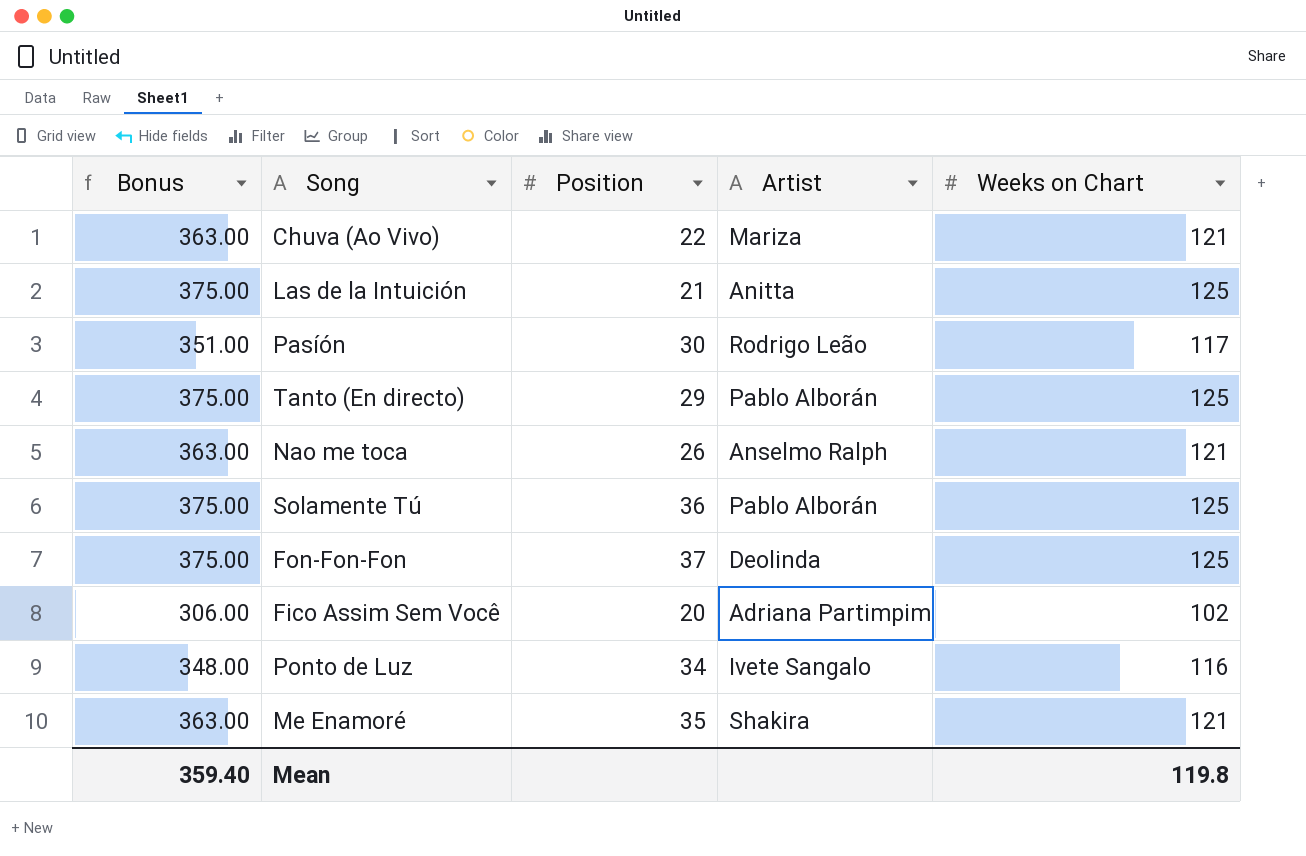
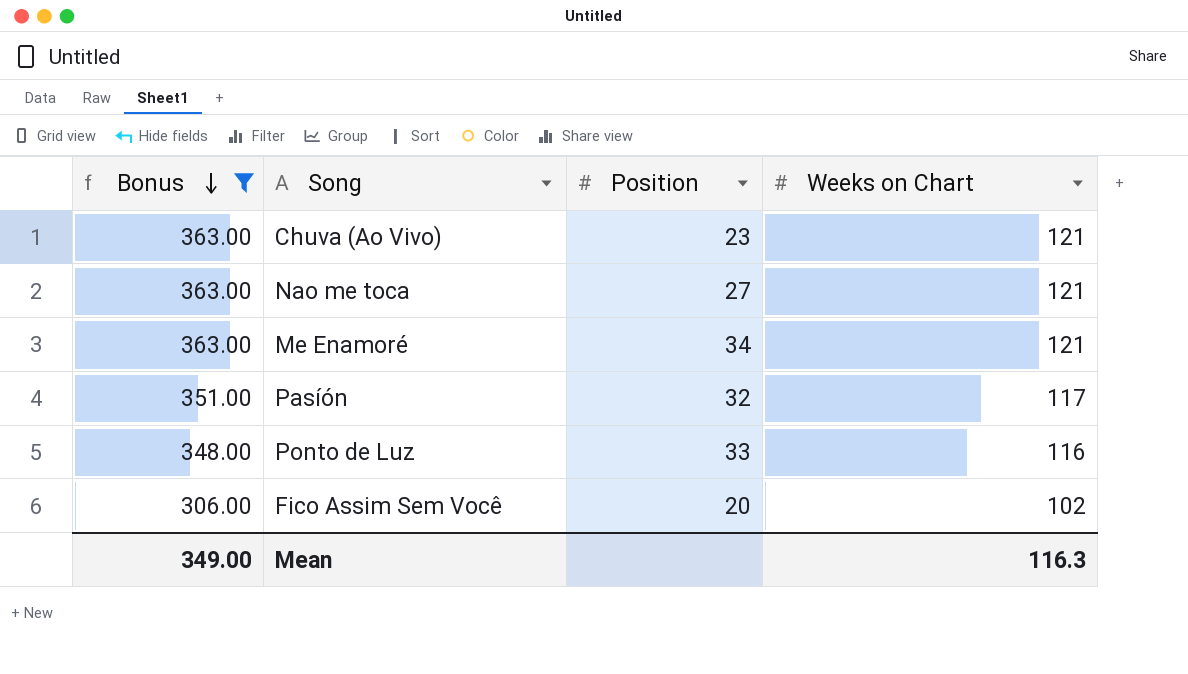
filter: none -> Bonus != 375.00
row order: none -> Bonus descending
column Artist | position: 4 -> none
Chuva (Ao Vivo) | Position: 22 -> 23
Nao me toca | Position: 26 -> 27
Me Enamoré | Position: 35 -> 34
Pasíón | Position: 30 -> 32
Ponto de Luz | Position: 34 -> 33
Mean | Bonus: 359.40 -> 349.00
Mean | Weeks on Chart: 119.8 -> 116.3

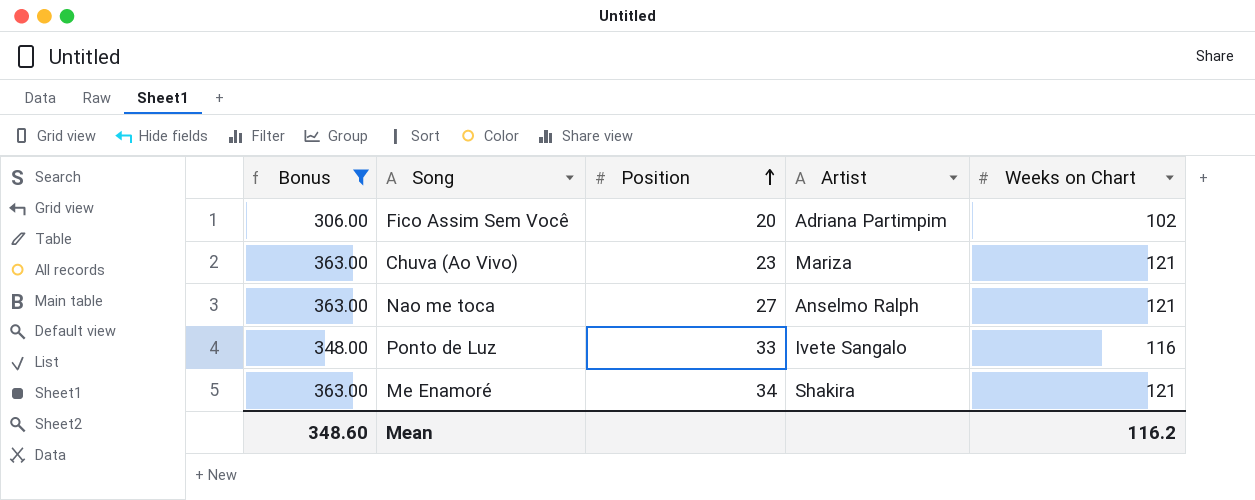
row order: Bonus descending -> Position ascending
column Artist | position: none -> 4
row Pasíón: 351.00 | 32 | 117 -> none
Mean | Bonus: 349.00 -> 348.60
Mean | Weeks on Chart: 116.3 -> 116.2

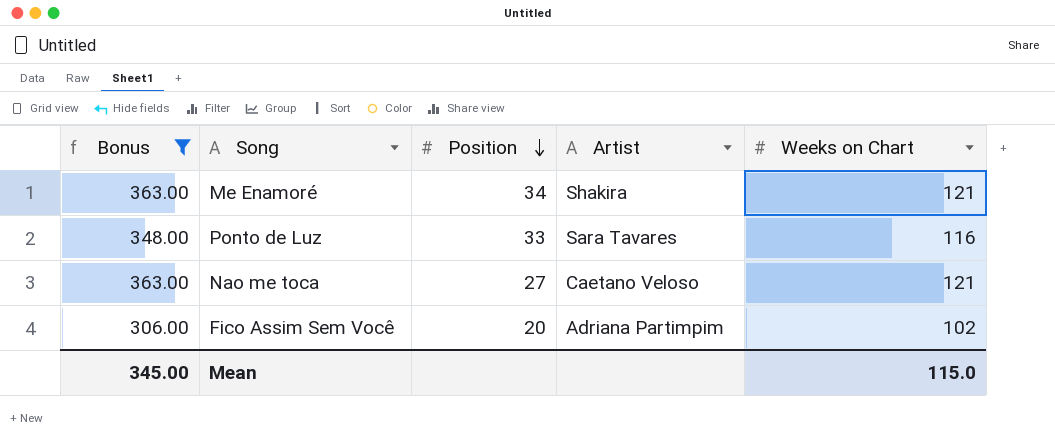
row order: Position ascending -> Position descending
row Chuva (Ao Vivo): 363.00 | 23 | Mariza | 121 -> none
Ponto de Luz | Artist: Ivete Sangalo -> Sara Tavares
Nao me toca | Artist: Anselmo Ralph -> Caetano Veloso
Mean | Bonus: 348.60 -> 345.00
Mean | Weeks on Chart: 116.2 -> 115.0

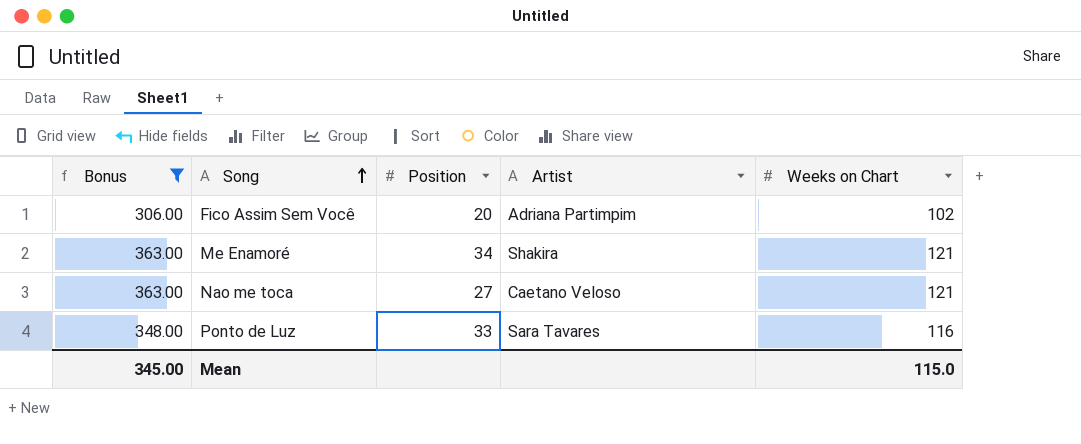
row order: Position descending -> Song ascending

